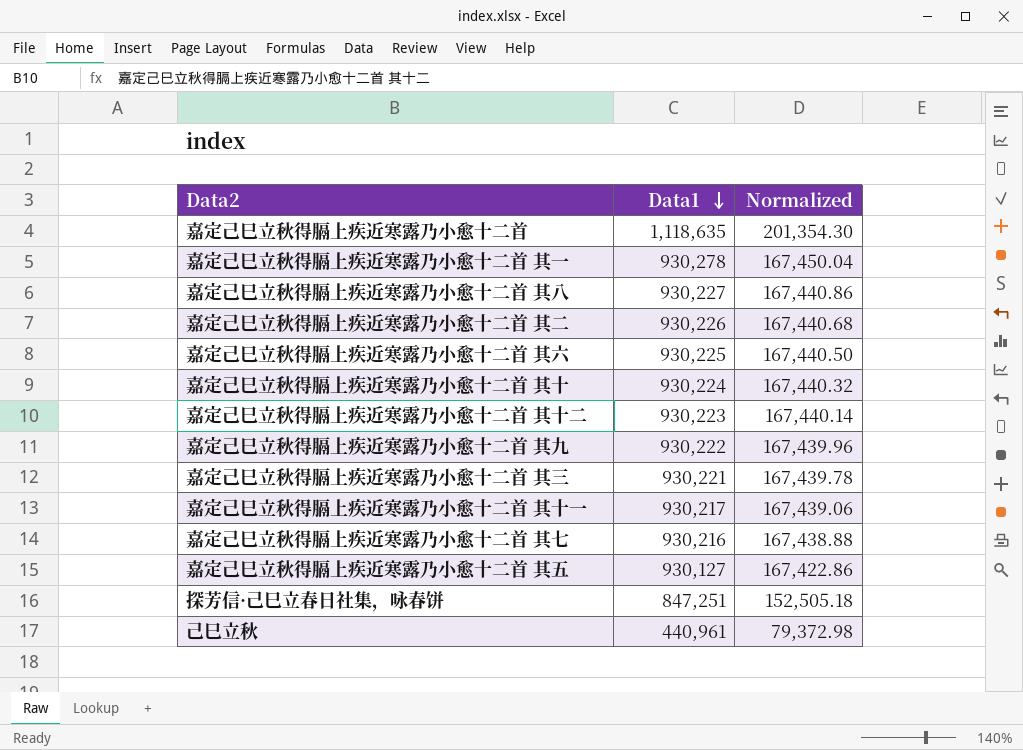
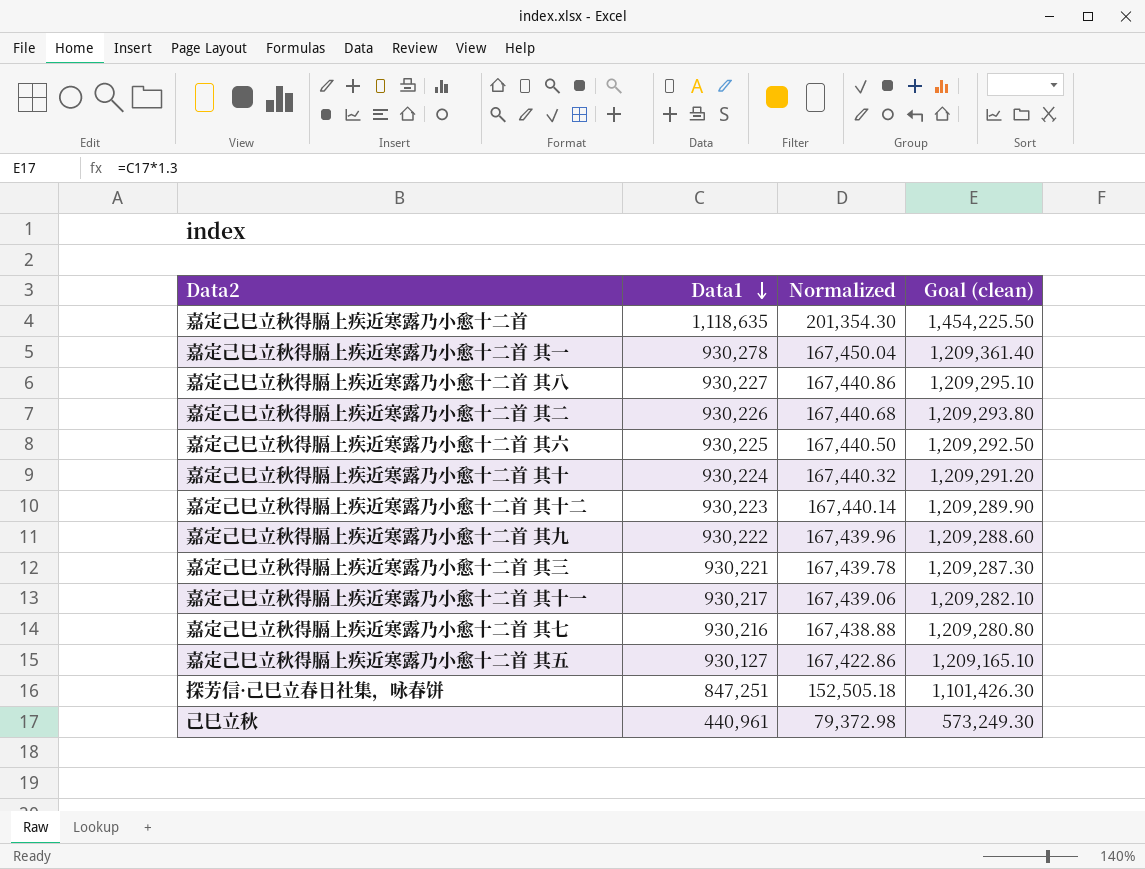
column Goal (clean) | formula: none -> [Data1] * 1.3

